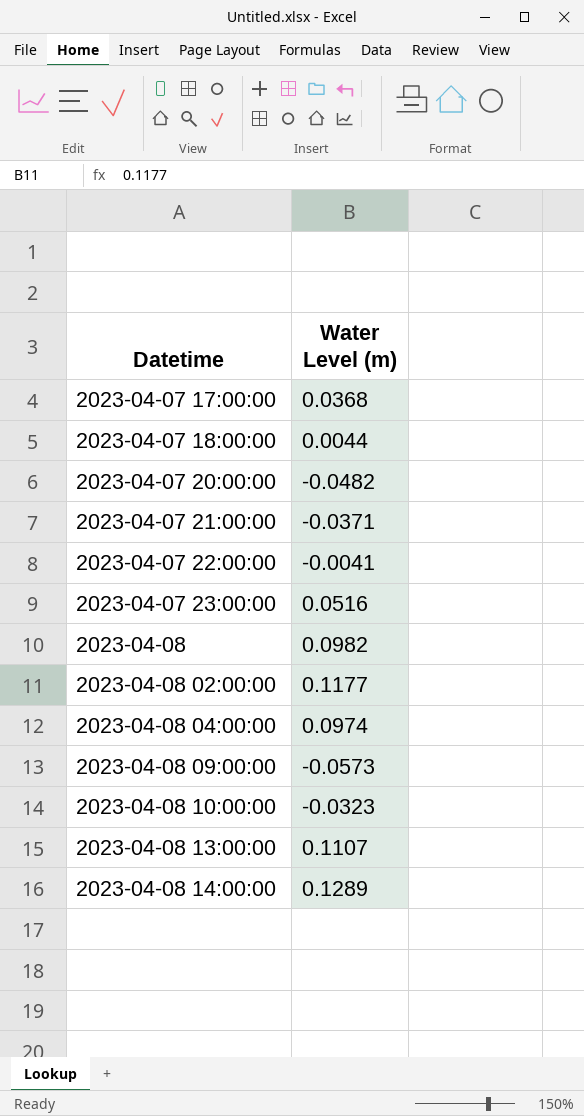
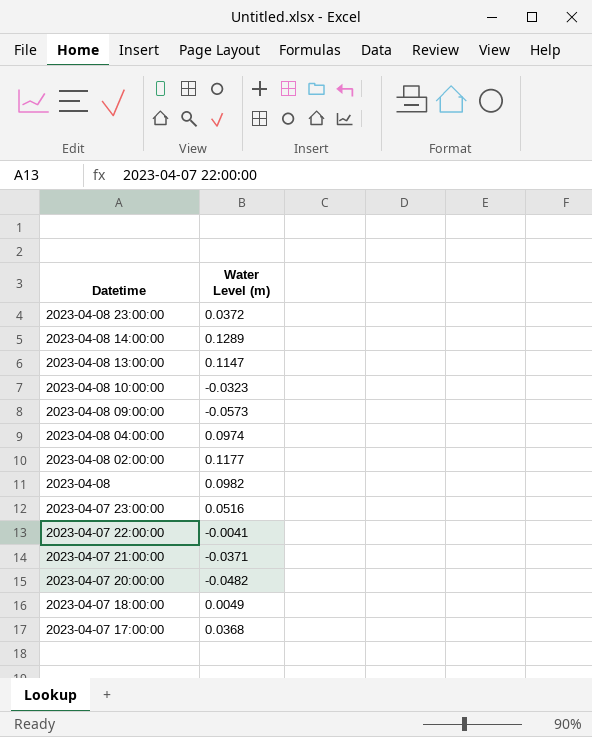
row order: Datetime ascending -> Datetime descending
row 2023-04-08 23:00:00: none -> 0.0372
2023-04-08 13:00:00 | Water Level (m): 0.1107 -> 0.1147
2023-04-07 18:00:00 | Water Level (m): 0.0044 -> 0.0049

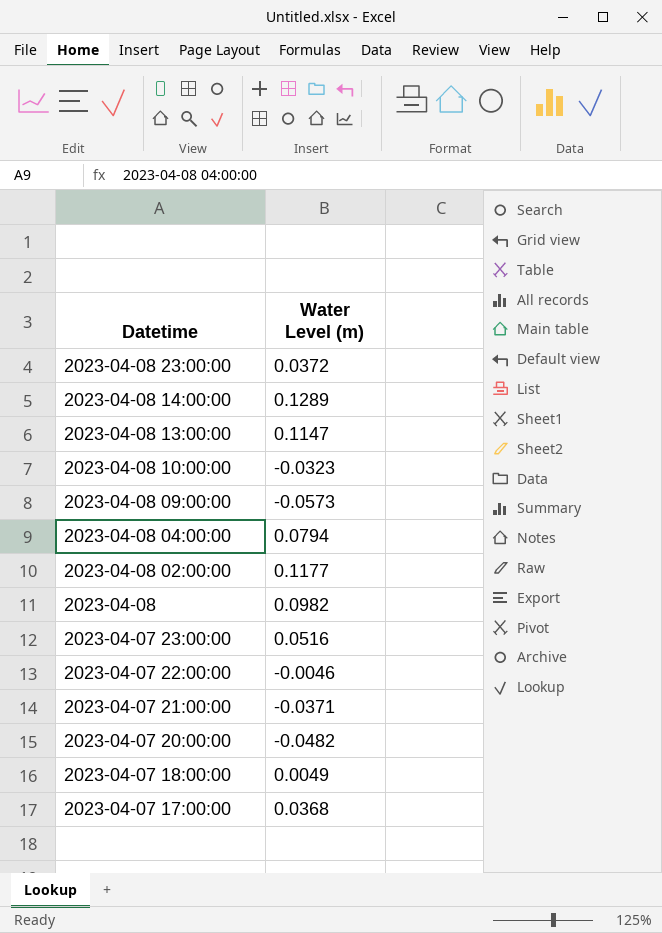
2023-04-08 04:00:00 | Water Level (m): 0.0974 -> 0.0794
2023-04-07 22:00:00 | Water Level (m): -0.0041 -> -0.0046

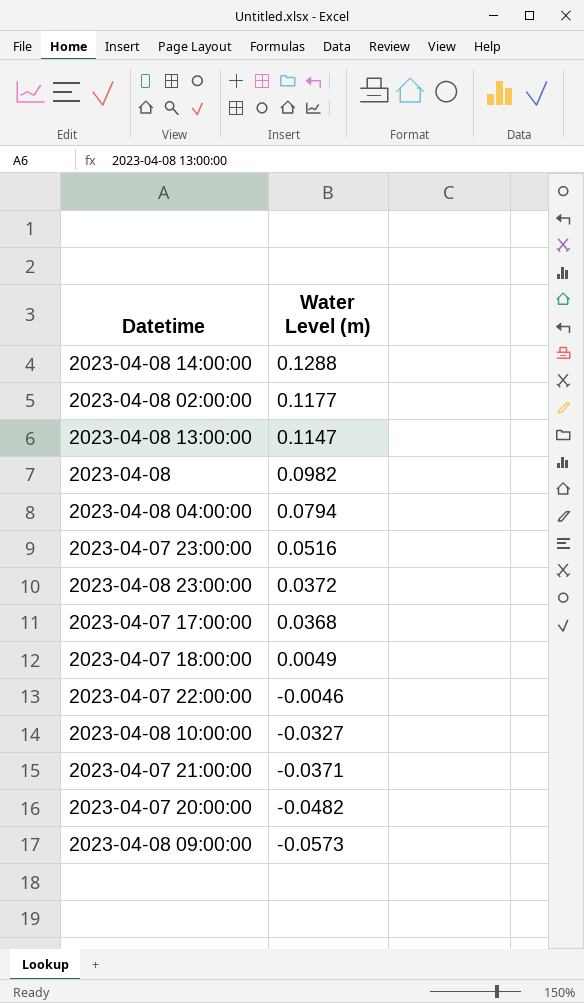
row order: Datetime descending -> Water Level (m) descending
2023-04-08 14:00:00 | Water Level (m): 0.1289 -> 0.1288
2023-04-08 10:00:00 | Water Level (m): -0.0323 -> -0.0327

